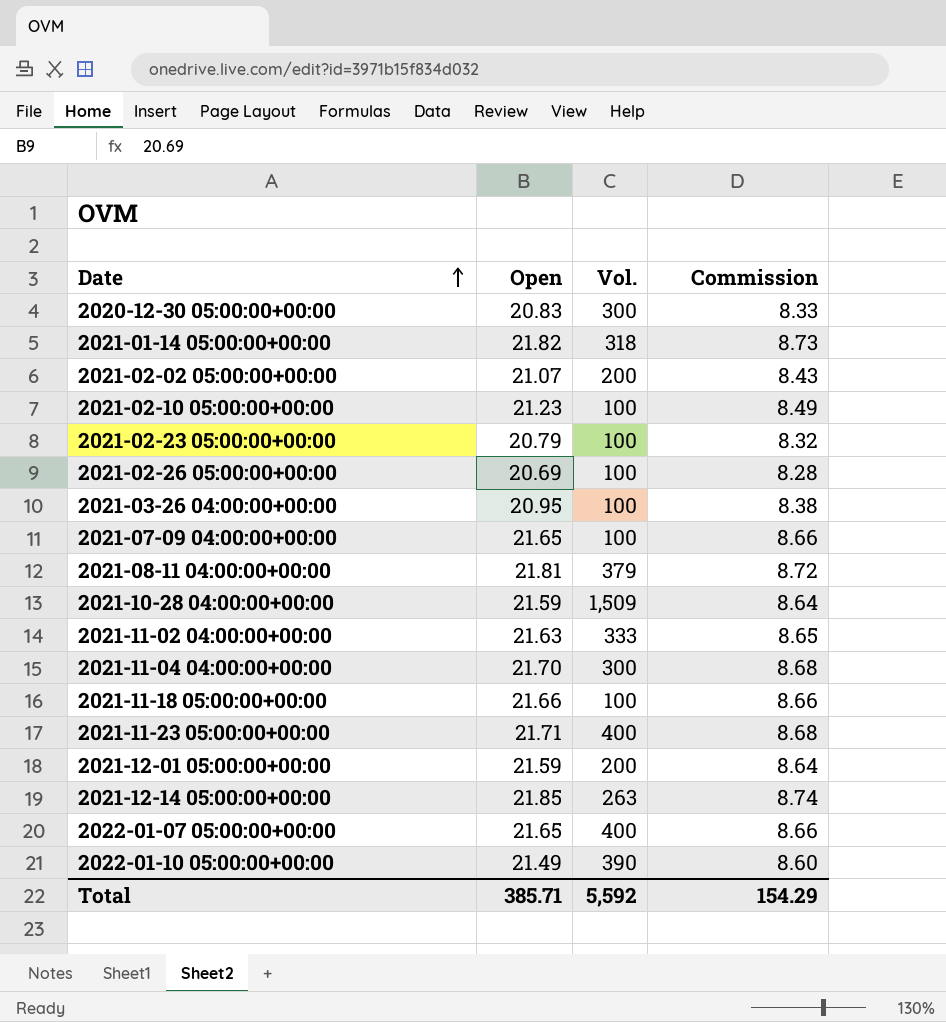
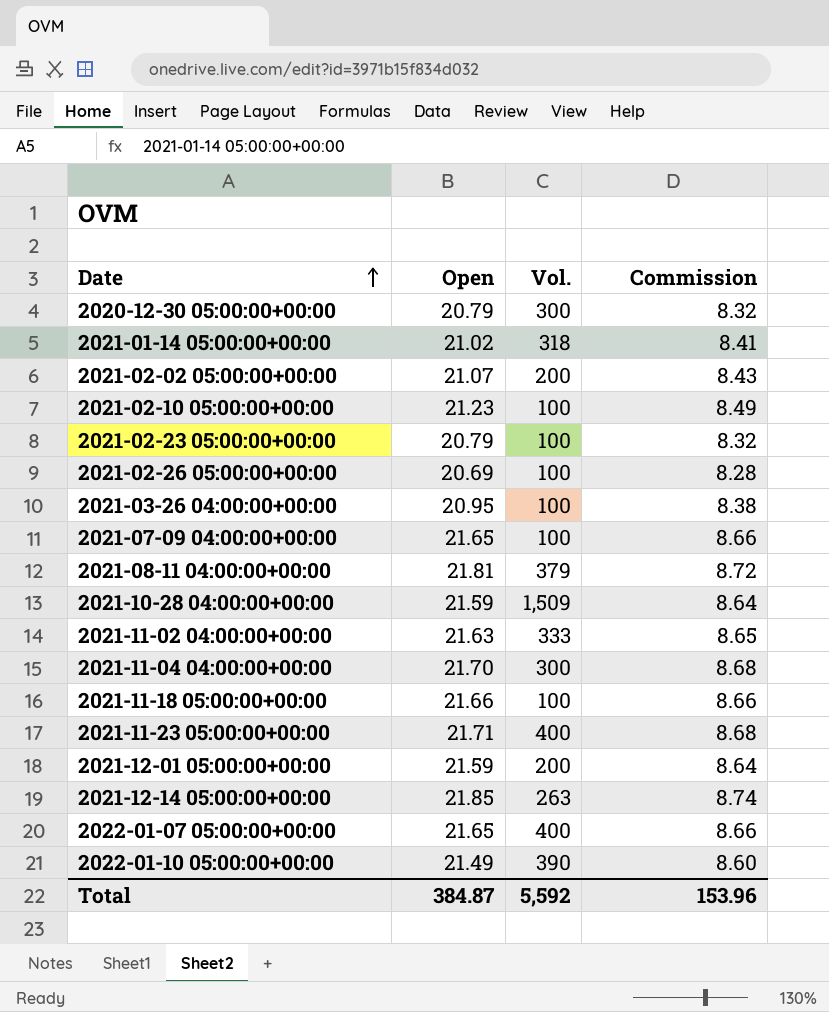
2020-12-30 05:00:00+00:00 | Open: 20.83 -> 20.79
2020-12-30 05:00:00+00:00 | Commission: 8.33 -> 8.32
2021-01-14 05:00:00+00:00 | Open: 21.82 -> 21.02
2021-01-14 05:00:00+00:00 | Commission: 8.73 -> 8.41
Total | Open: 385.71 -> 384.87
Total | Commission: 154.29 -> 153.96

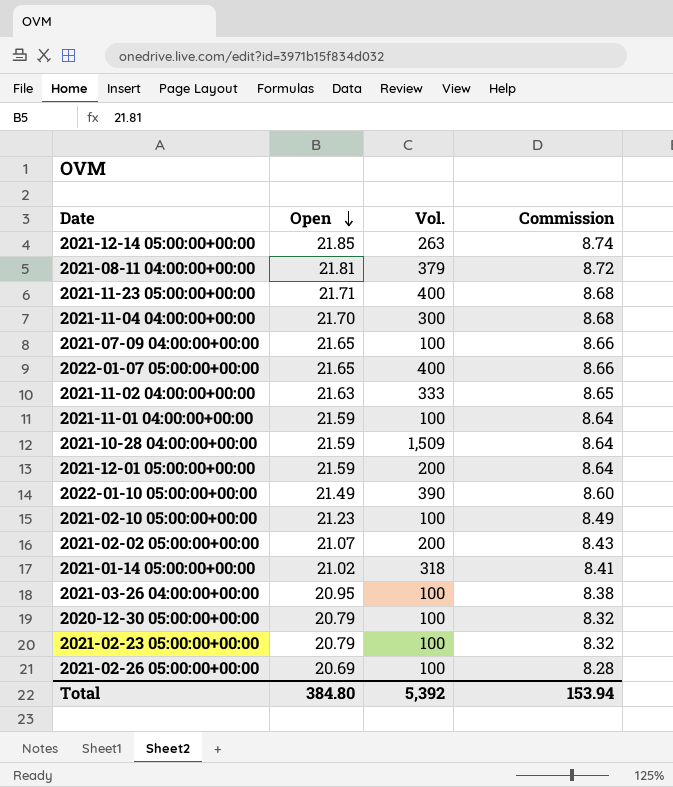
row order: Date ascending -> Open descending
row 2021-11-18 05:00:00+00:00: 21.66 | 100 | 8.66 -> none
row 2021-11-01 04:00:00+00:00: none -> 21.59 | 100 | 8.64
2020-12-30 05:00:00+00:00 | Vol.: 300 -> 100
Total | Open: 384.87 -> 384.80
Total | Vol.: 5,592 -> 5,392
Total | Commission: 153.96 -> 153.94

